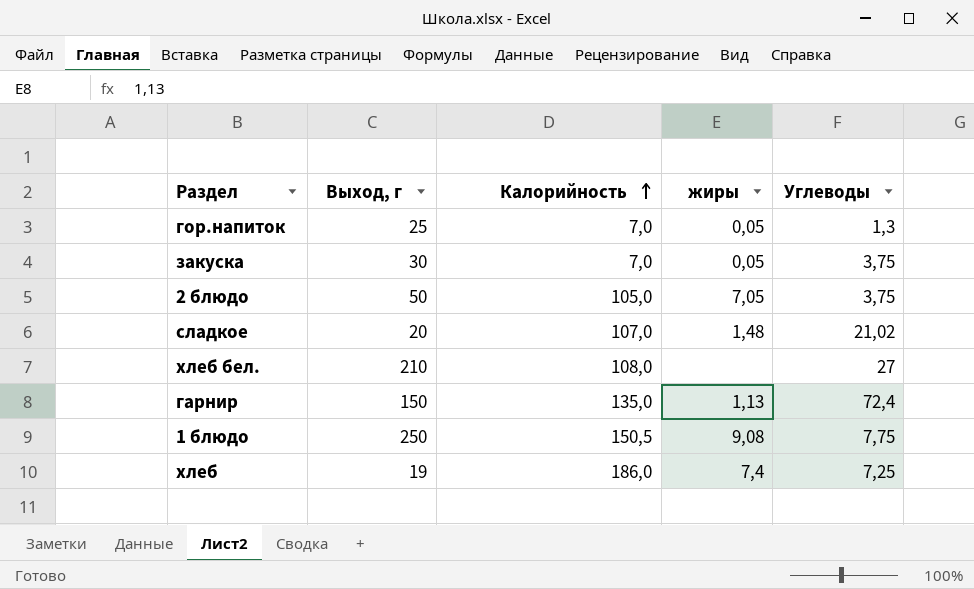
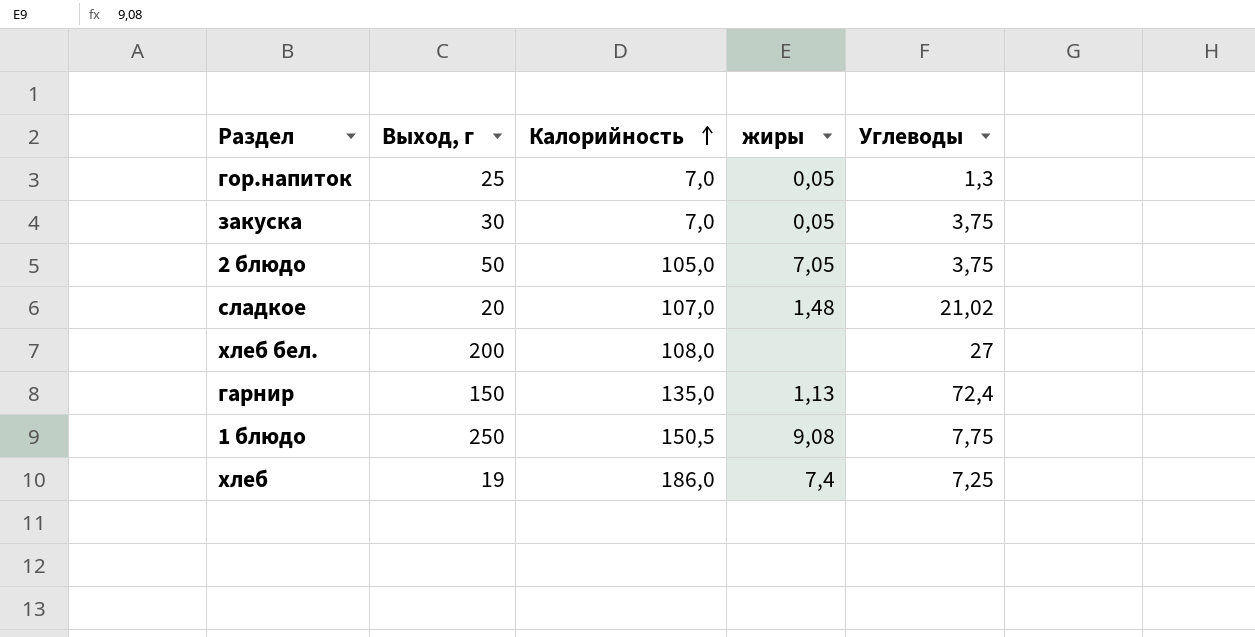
хлеб бел. | Выход, г: 210 -> 200

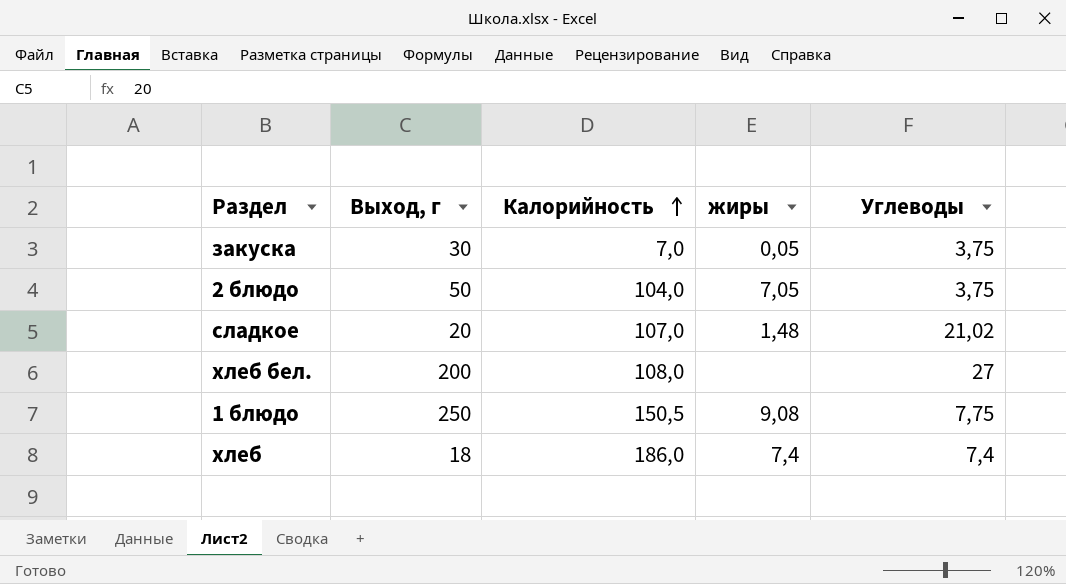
row гор.напиток: 25 | 7,0 | 0,05 | 1,3 -> none
row гарнир: 150 | 135,0 | 1,13 | 72,4 -> none
2 блюдо | Калорийность: 105,0 -> 104,0
хлеб | Выход, г: 19 -> 18
хлеб | Углеводы: 7,25 -> 7,4

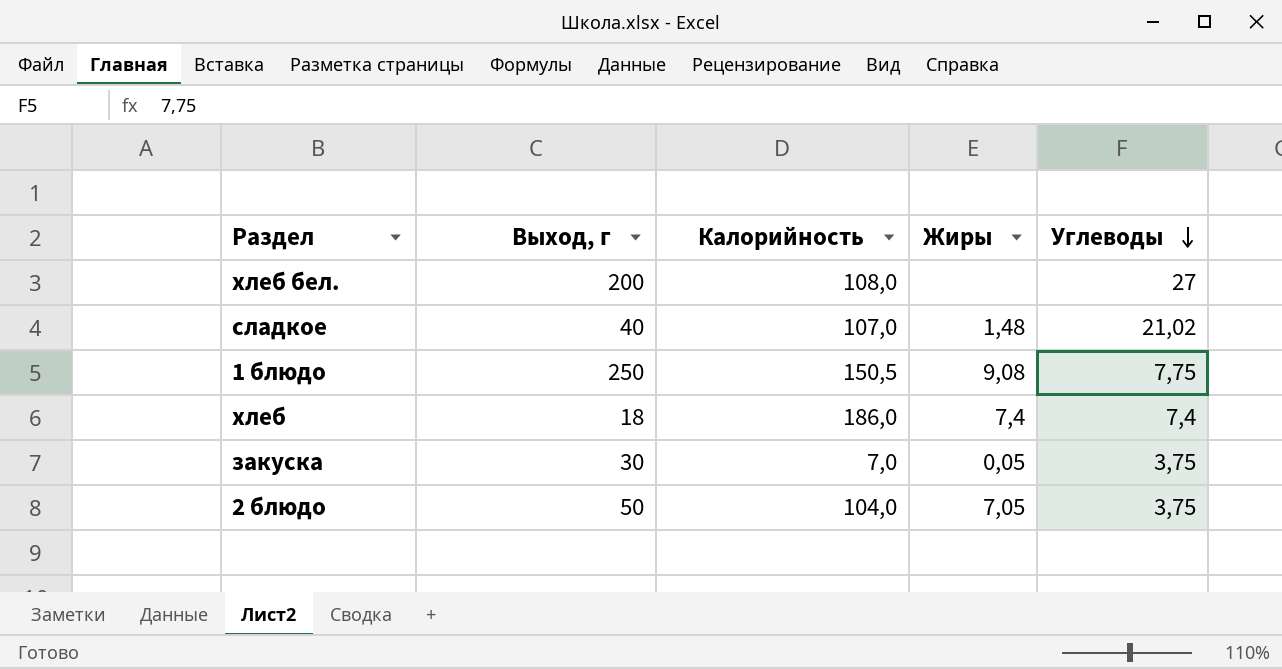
row order: Калорийность ascending -> Углеводы descending
column name: жиры -> Жиры
сладкое | Выход, г: 20 -> 40

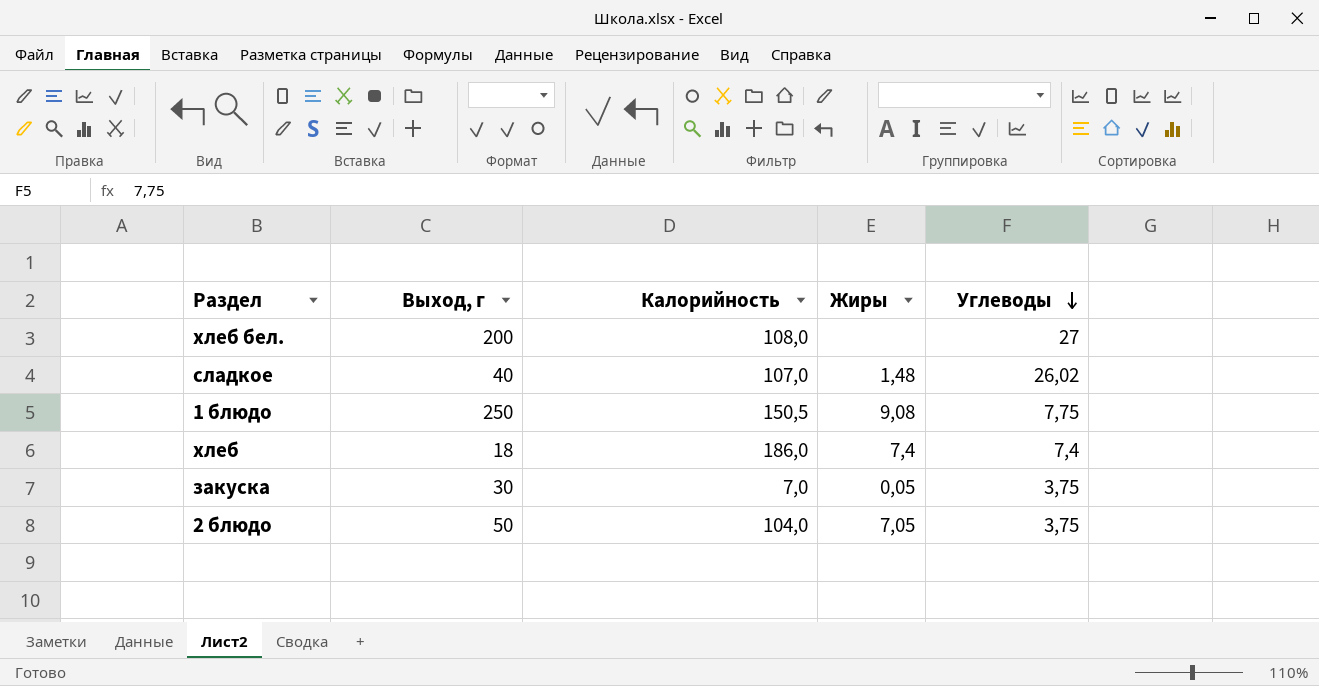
сладкое | Углеводы: 21,02 -> 26,02

